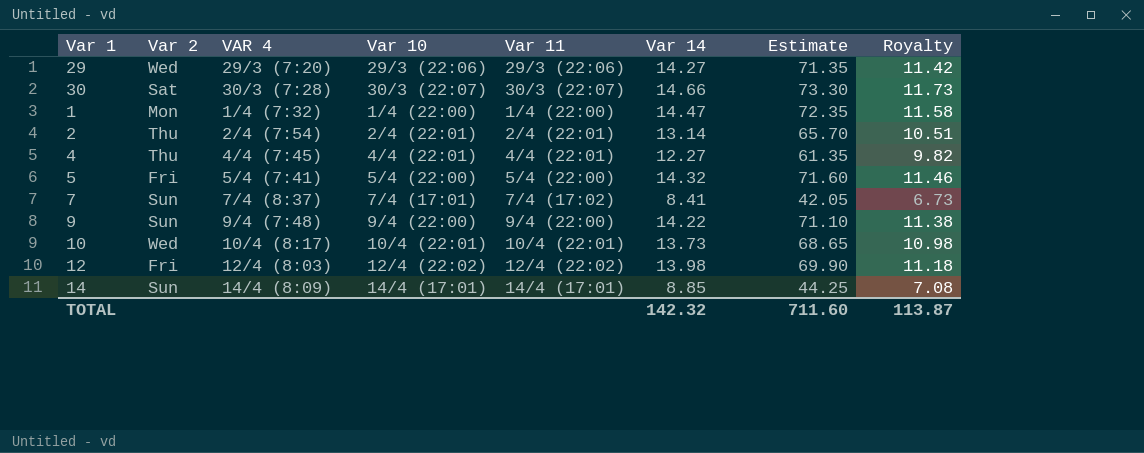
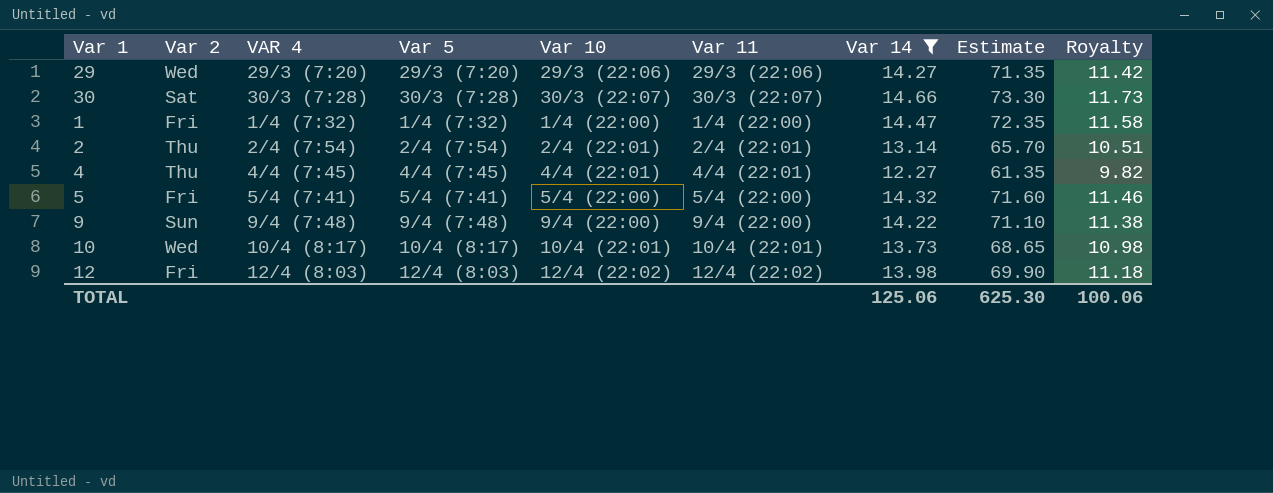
filter: none -> Var 14 >= 12.27
column Var 5 | position: none -> 4
1 | Var 2: Mon -> Fri
TOTAL | Var 14: 142.32 -> 125.06
TOTAL | Estimate: 711.60 -> 625.30
TOTAL | Royalty: 113.87 -> 100.06

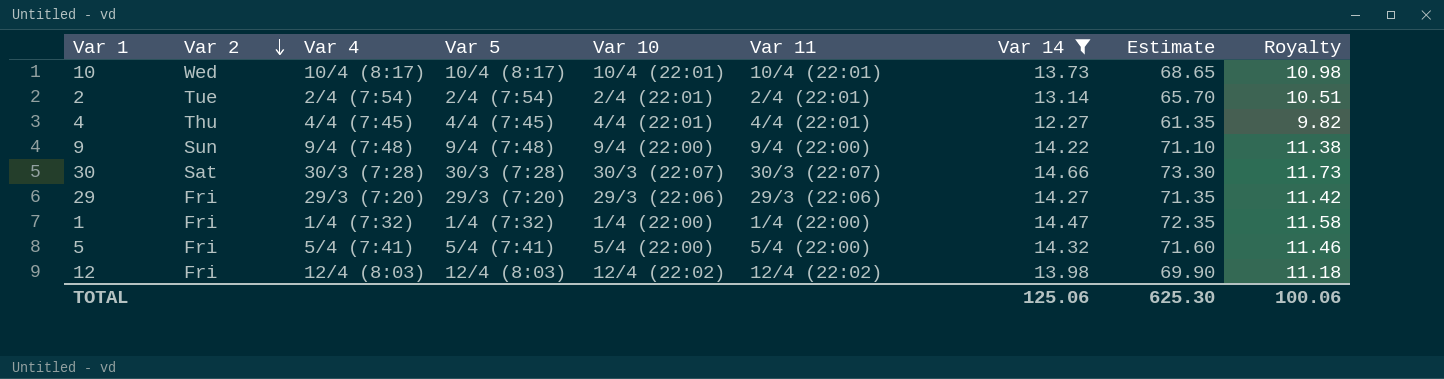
row order: none -> Var 2 descending
column name: VAR 4 -> Var 4
2 | Var 2: Thu -> Tue
29 | Var 2: Wed -> Fri

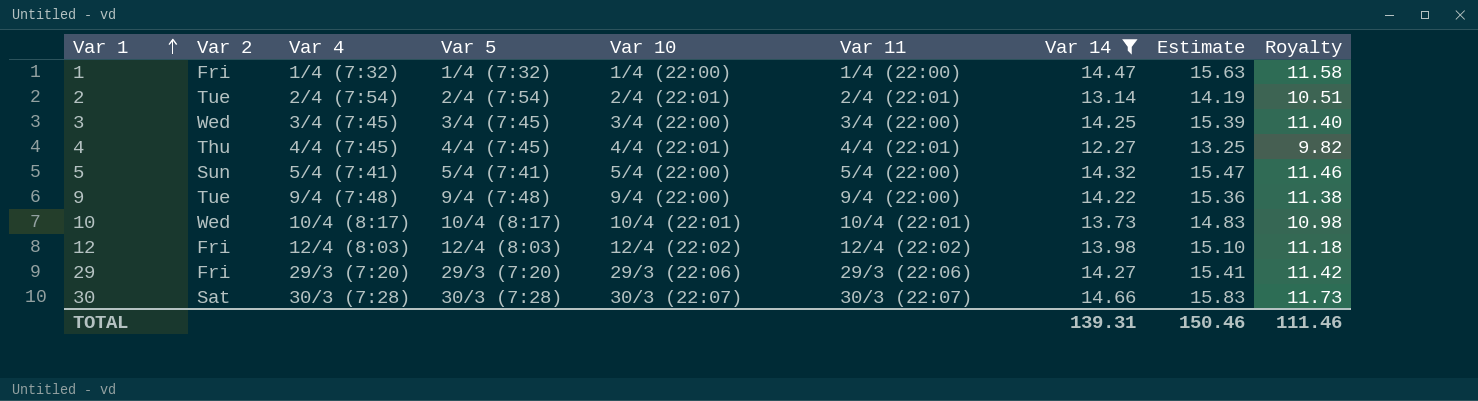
row order: Var 2 descending -> Var 1 ascending
column Estimate | formula: [Var 14] * 5 -> [Var 14] * 1.08
row 3: none -> Wed | 3/4 (7:45) | 3/4 (7:45) | 3/4 (22:00) | 3/4 (22:00) | 14.25 | 15.39 | 11.40
5 | Var 2: Fri -> Sun
9 | Var 2: Sun -> Tue
TOTAL | Var 14: 125.06 -> 139.31
TOTAL | Estimate: 625.30 -> 150.46
TOTAL | Royalty: 100.06 -> 111.46

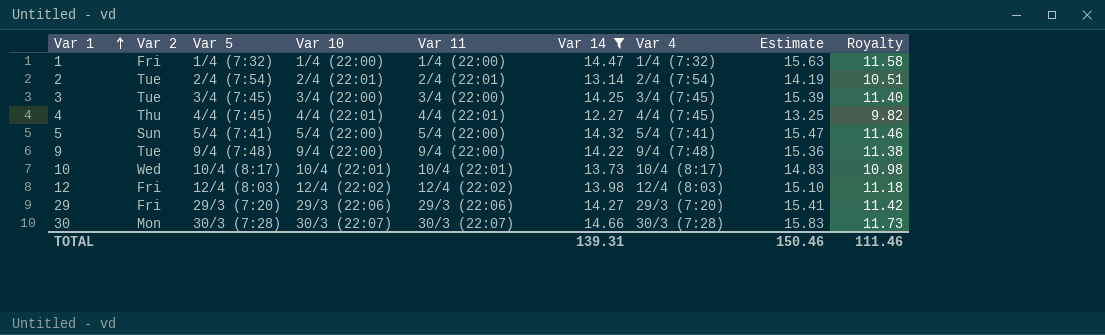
column Var 4 | position: 3 -> 7
3 | Var 2: Wed -> Tue
30 | Var 2: Sat -> Mon

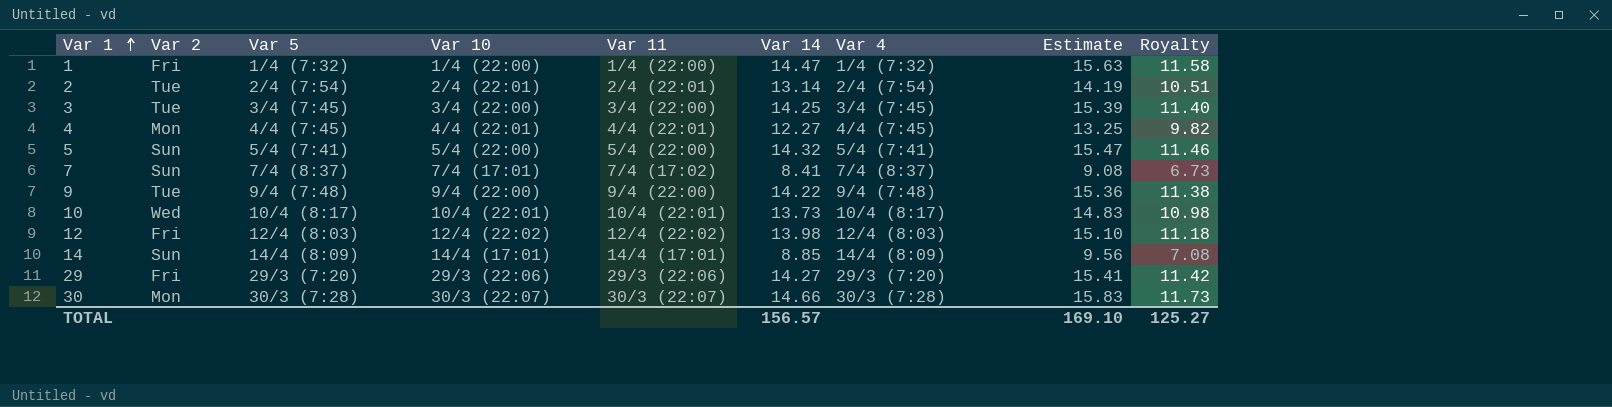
filter: Var 14 >= 12.27 -> none
4 | Var 2: Thu -> Mon
TOTAL | Var 14: 139.31 -> 156.57
TOTAL | Estimate: 150.46 -> 169.10
TOTAL | Royalty: 111.46 -> 125.27

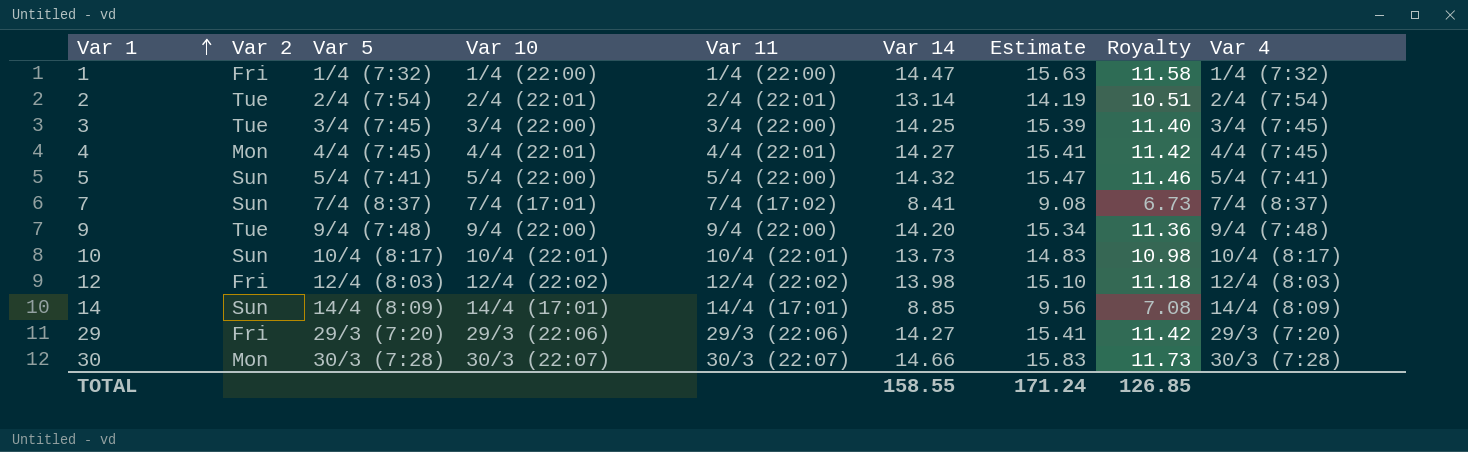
column Var 4 | position: 7 -> 9
4 | Var 14: 12.27 -> 14.27
4 | Estimate: 13.25 -> 15.41
4 | Royalty: 9.82 -> 11.42
9 | Var 14: 14.22 -> 14.20
9 | Estimate: 15.36 -> 15.34
9 | Royalty: 11.38 -> 11.36
10 | Var 2: Wed -> Sun
TOTAL | Var 14: 156.57 -> 158.55
TOTAL | Estimate: 169.10 -> 171.24
TOTAL | Royalty: 125.27 -> 126.85

